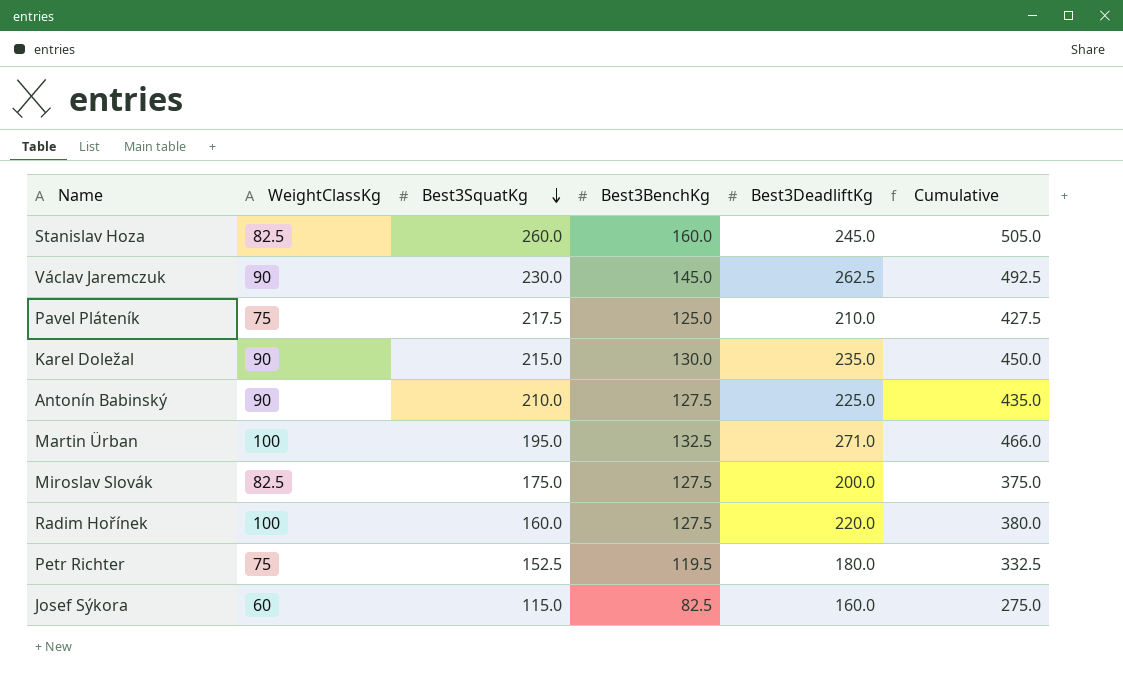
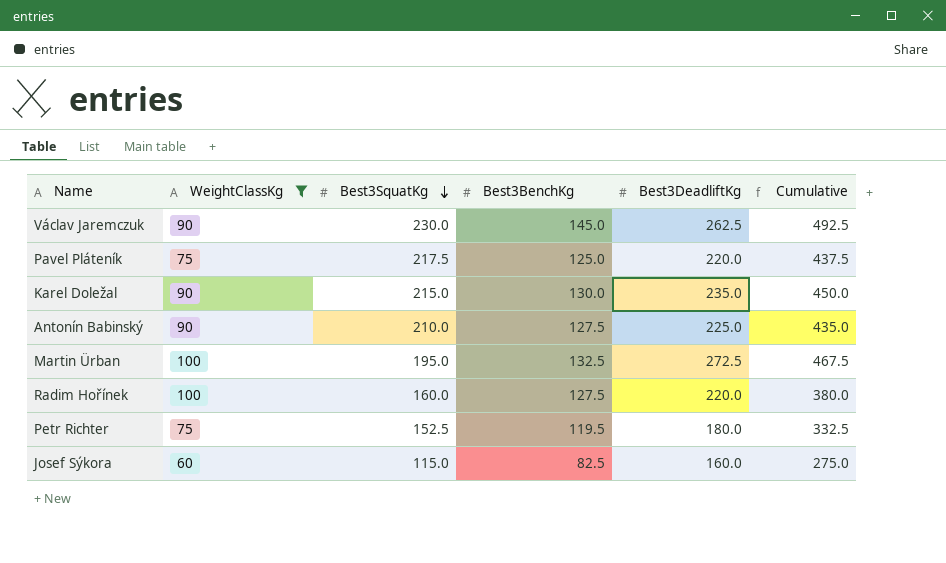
filter: none -> WeightClassKg != 82.5
Pavel Pláteník | Best3DeadliftKg: 210.0 -> 220.0
Pavel Pláteník | Cumulative: 427.5 -> 437.5
Martin Ürban | Best3DeadliftKg: 271.0 -> 272.5
Martin Ürban | Cumulative: 466.0 -> 467.5

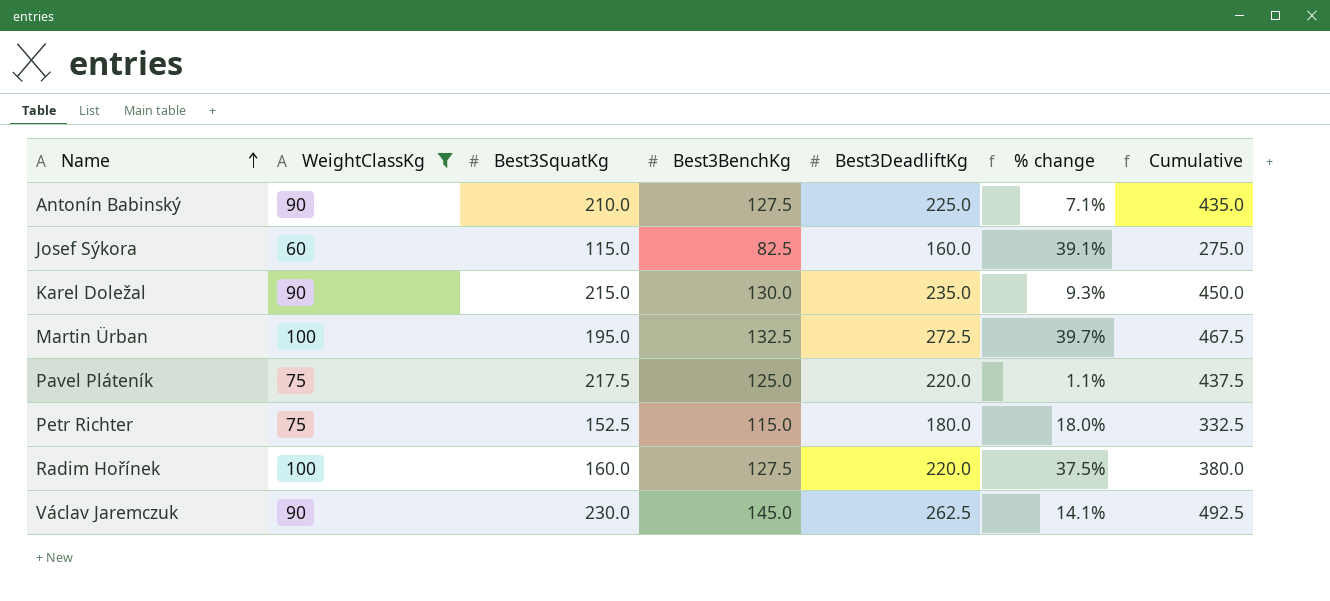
row order: Best3SquatKg descending -> Name ascending
column % change | formula: none -> ([Best3DeadliftKg] - [Best3SquatKg]) / [Best3SquatKg]
Petr Richter | Best3BenchKg: 119.5 -> 115.0

